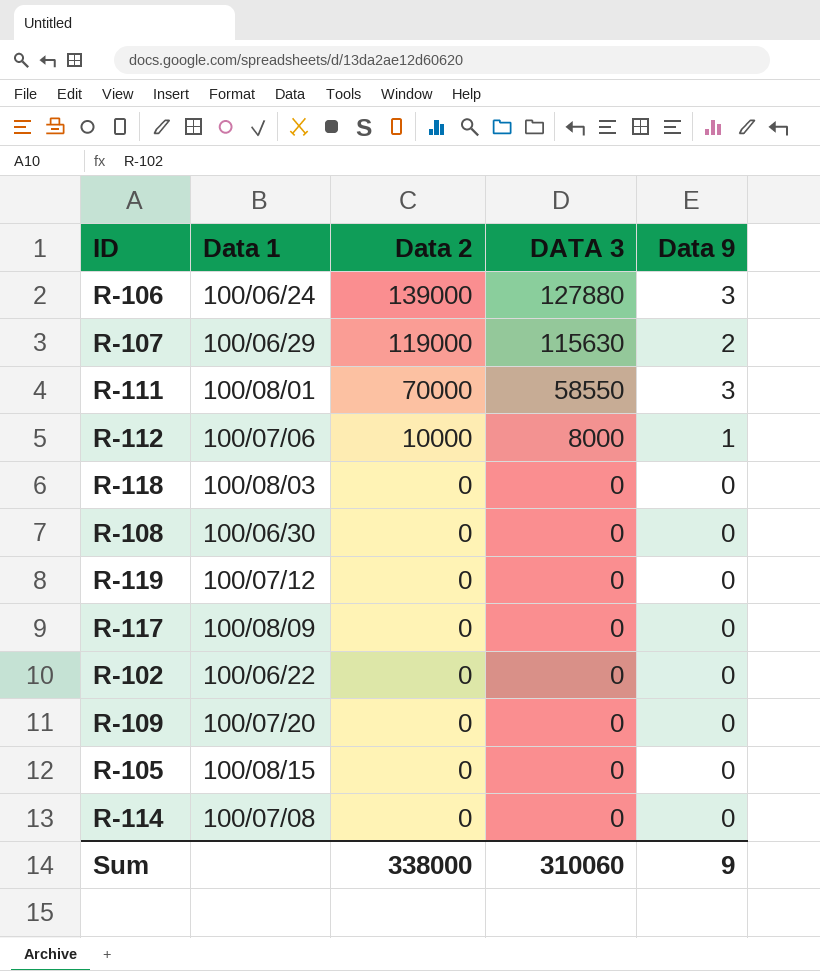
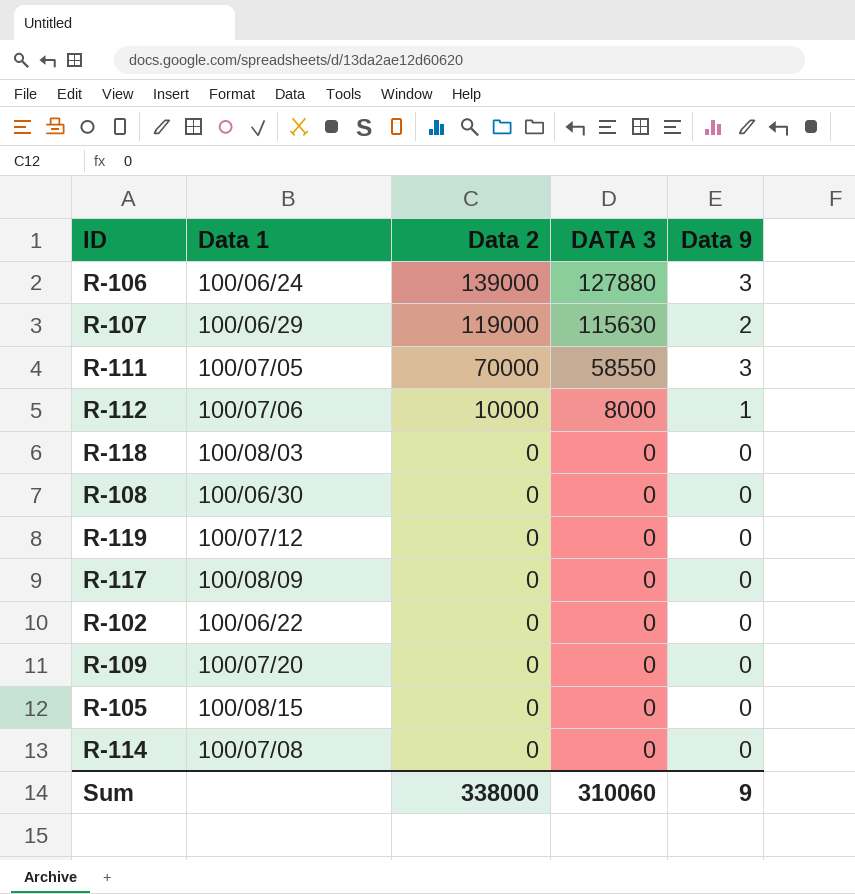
R-111 | Data 1: 100/08/01 -> 100/07/05

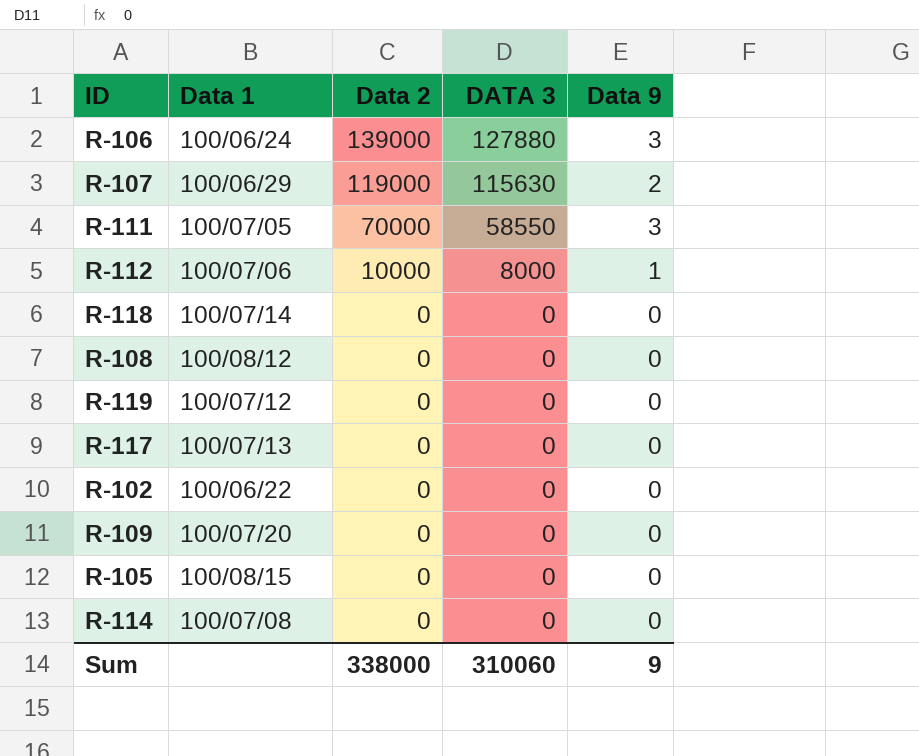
R-118 | Data 1: 100/08/03 -> 100/07/14
R-108 | Data 1: 100/06/30 -> 100/08/12
R-117 | Data 1: 100/08/09 -> 100/07/13

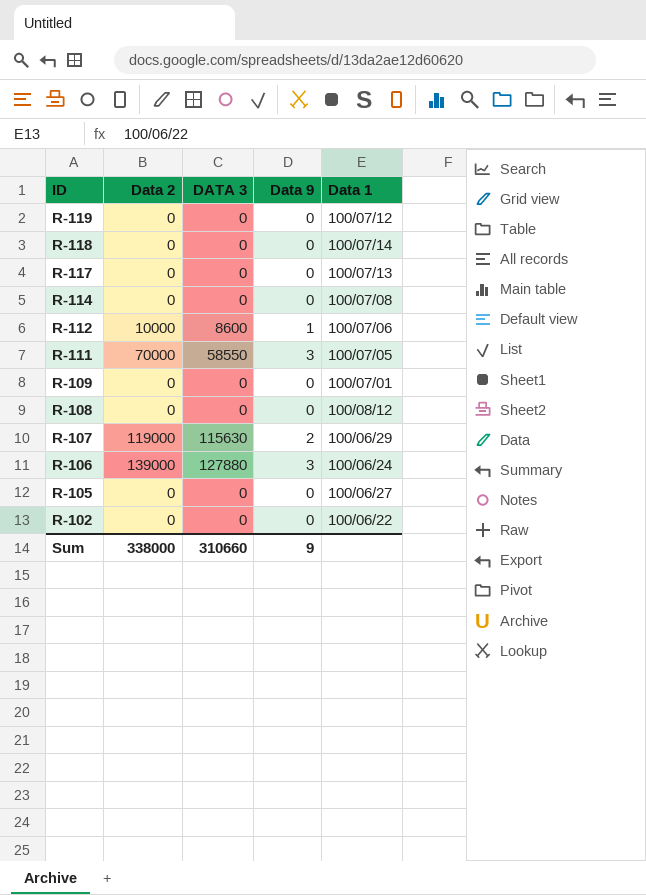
row order: Data 2 descending -> ID descending
column Data 1 | position: 2 -> 5
R-112 | DATA 3: 8000 -> 8600
R-109 | Data 1: 100/07/20 -> 100/07/01
R-105 | Data 1: 100/08/15 -> 100/06/27
Sum | DATA 3: 310060 -> 310660

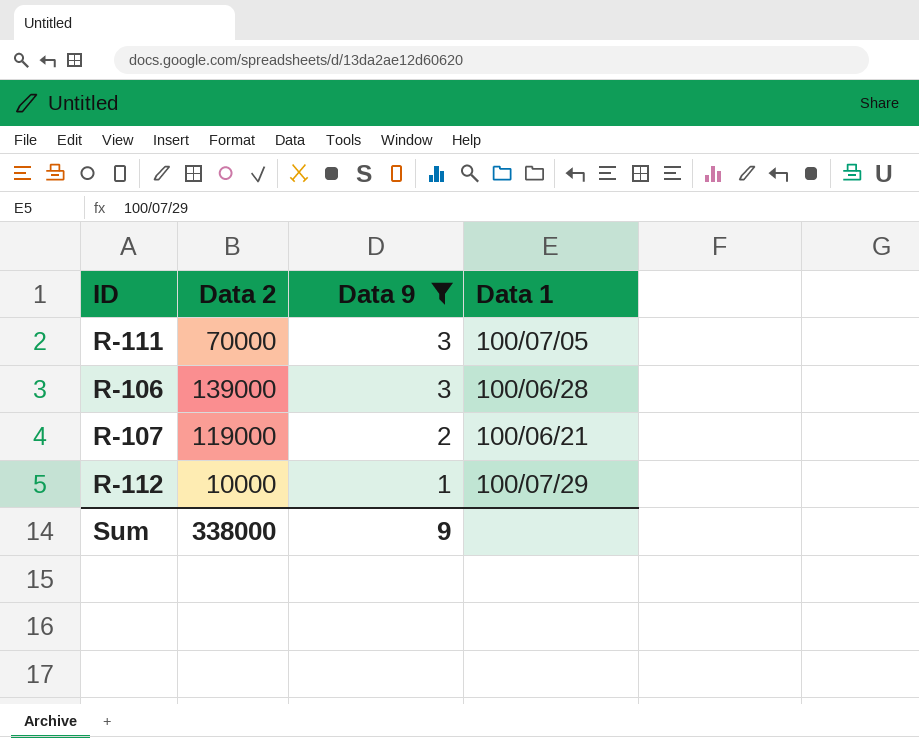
filter: none -> Data 9 != 0
row order: ID descending -> Data 9 descending
column DATA 3 | position: 3 -> none
R-106 | Data 1: 100/06/24 -> 100/06/28
R-107 | Data 1: 100/06/29 -> 100/06/21
R-112 | Data 1: 100/07/06 -> 100/07/29

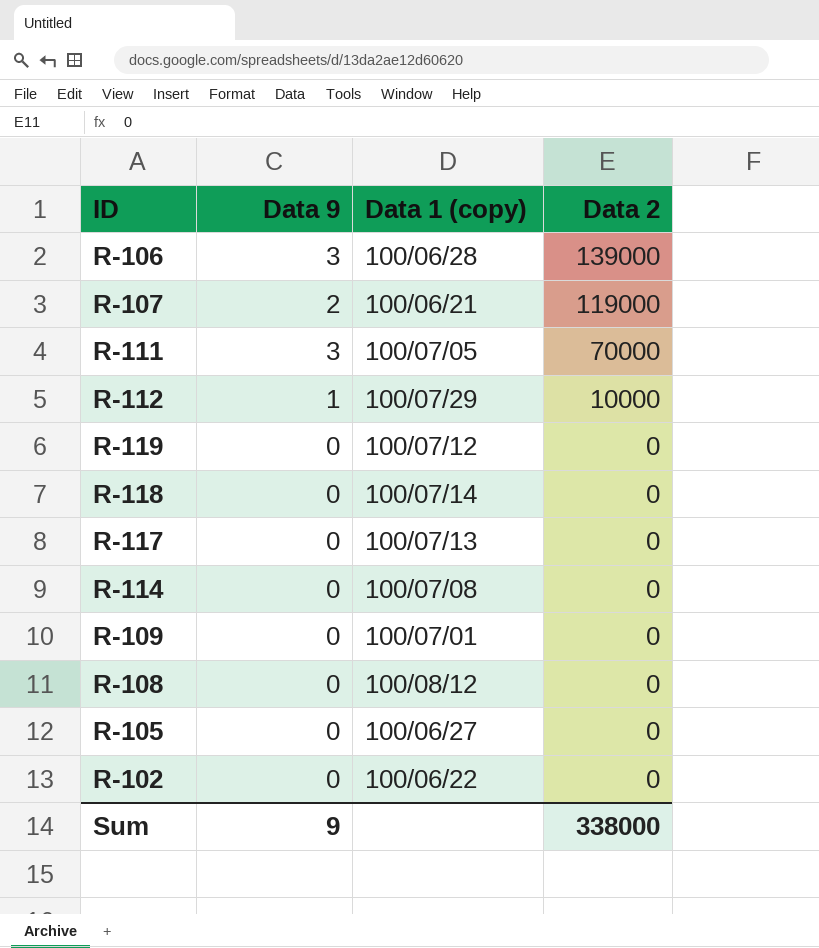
filter: Data 9 != 0 -> none
row order: Data 9 descending -> Data 2 descending
column name: Data 1 -> Data 1 (copy)
column Data 2 | position: 2 -> 4

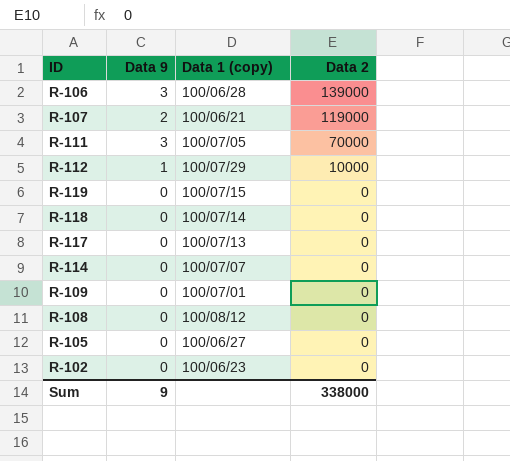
R-119 | Data 1 (copy): 100/07/12 -> 100/07/15
R-114 | Data 1 (copy): 100/07/08 -> 100/07/07
R-102 | Data 1 (copy): 100/06/22 -> 100/06/23

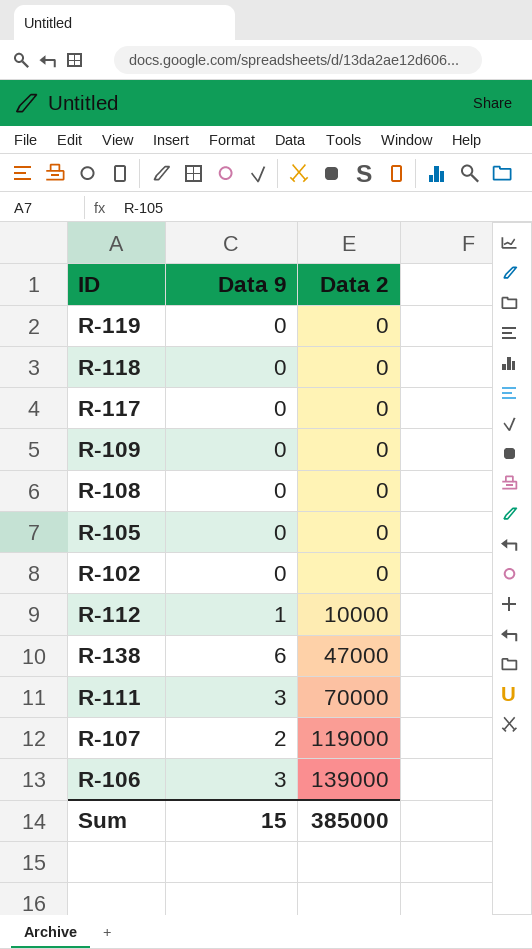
row order: Data 2 descending -> Data 2 ascending
column Data 1 (copy) | position: 3 -> none
row R-114: 0 | 100/07/07 | 0 -> none
row R-138: none -> 6 | 47000
Sum | Data 9: 9 -> 15
Sum | Data 2: 338000 -> 385000

